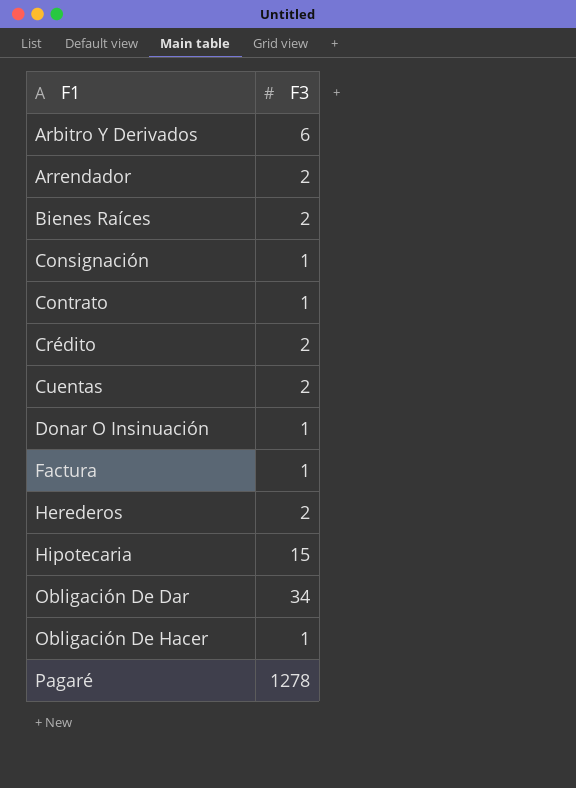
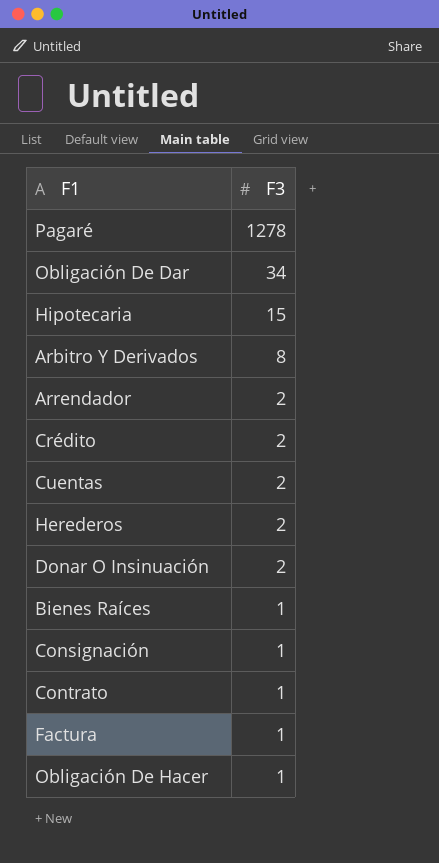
row order: F1 ascending -> F3 descending
Arbitro Y Derivados | F3: 6 -> 8
Donar O Insinuación | F3: 1 -> 2
Bienes Raíces | F3: 2 -> 1

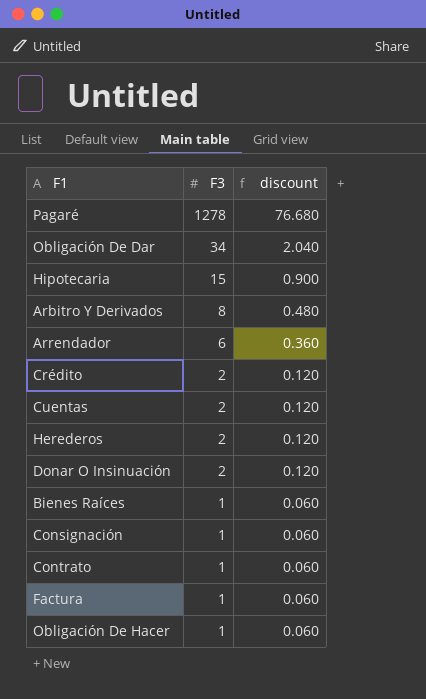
column discount | formula: none -> [F3] * 0.06
Arrendador | F3: 2 -> 6

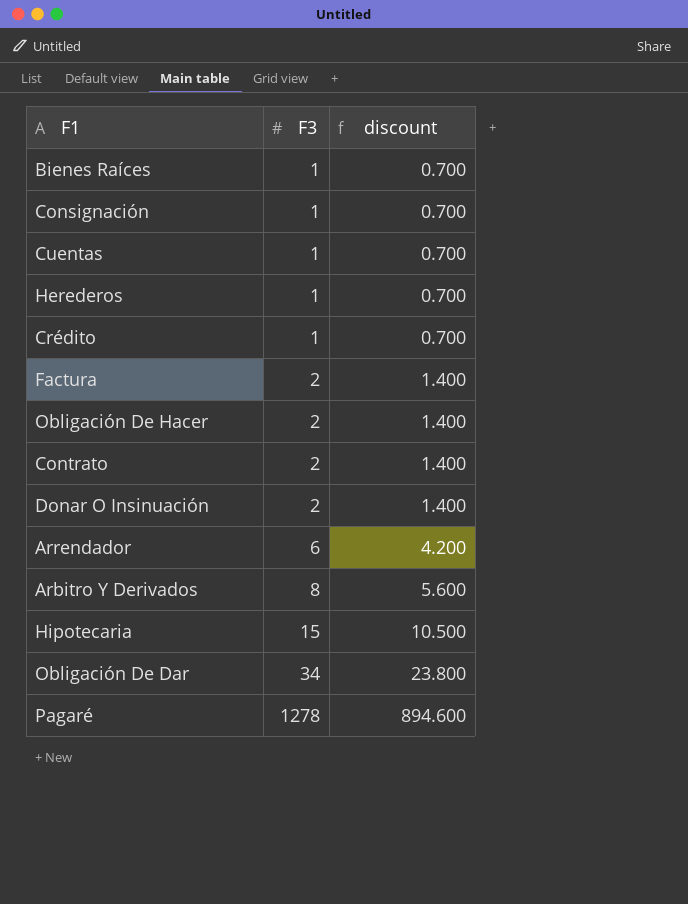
row order: F3 descending -> F3 ascending
column discount | formula: [F3] * 0.06 -> [F3] * 0.7
Cuentas | F3: 2 -> 1
Herederos | F3: 2 -> 1
Crédito | F3: 2 -> 1
Factura | F3: 1 -> 2
Obligación De Hacer | F3: 1 -> 2
Contrato | F3: 1 -> 2

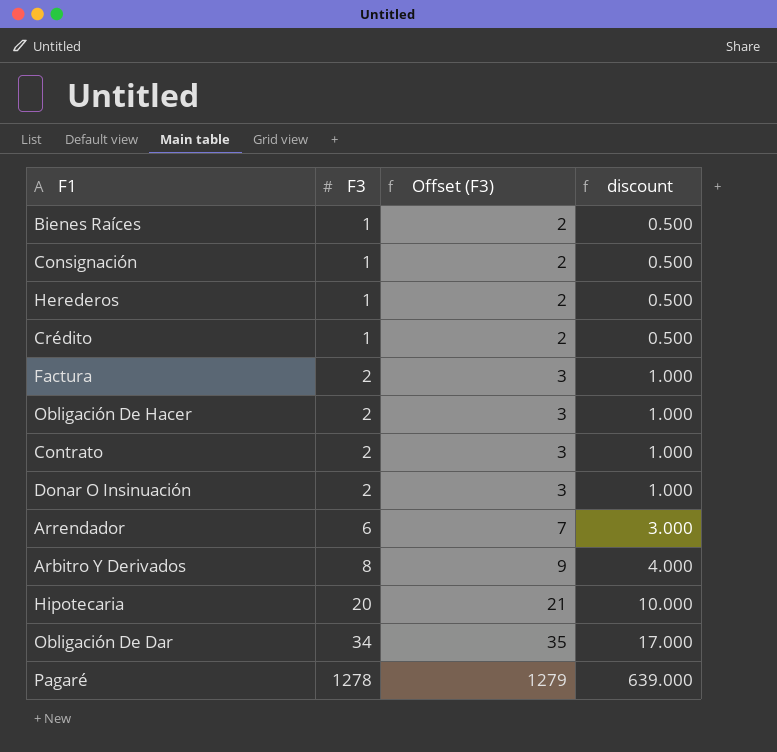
column Offset (F3) | formula: none -> [F3] + 1
column discount | formula: [F3] * 0.7 -> [F3] * 0.5
row Cuentas: 1 | 0.700 -> none
Hipotecaria | F3: 15 -> 20

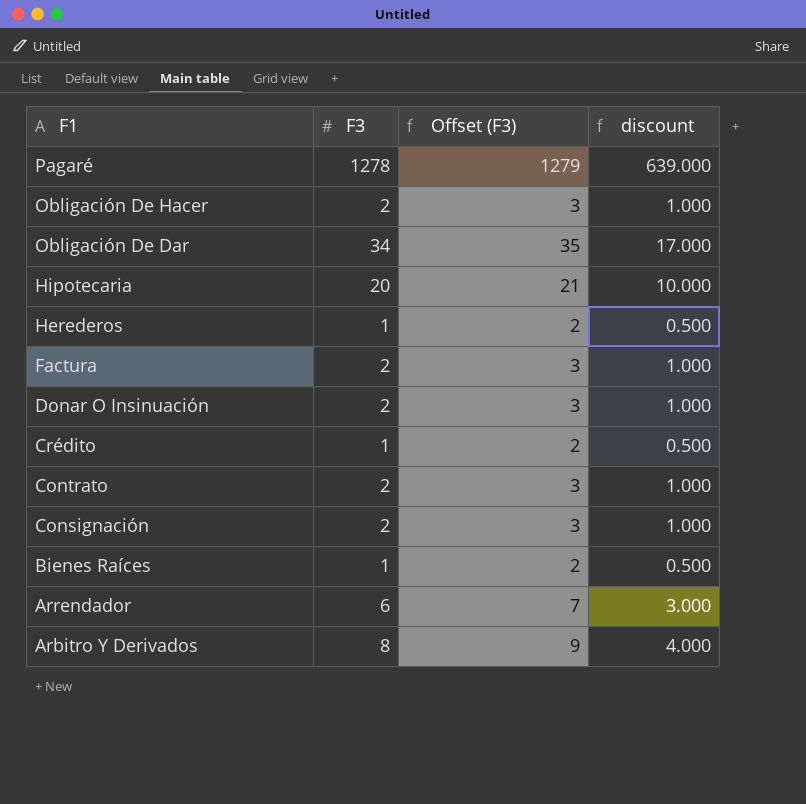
row order: F3 ascending -> F1 descending
Consignación | F3: 1 -> 2
Consignación | Offset (F3): 2 -> 3
Consignación | discount: 0.500 -> 1.000

